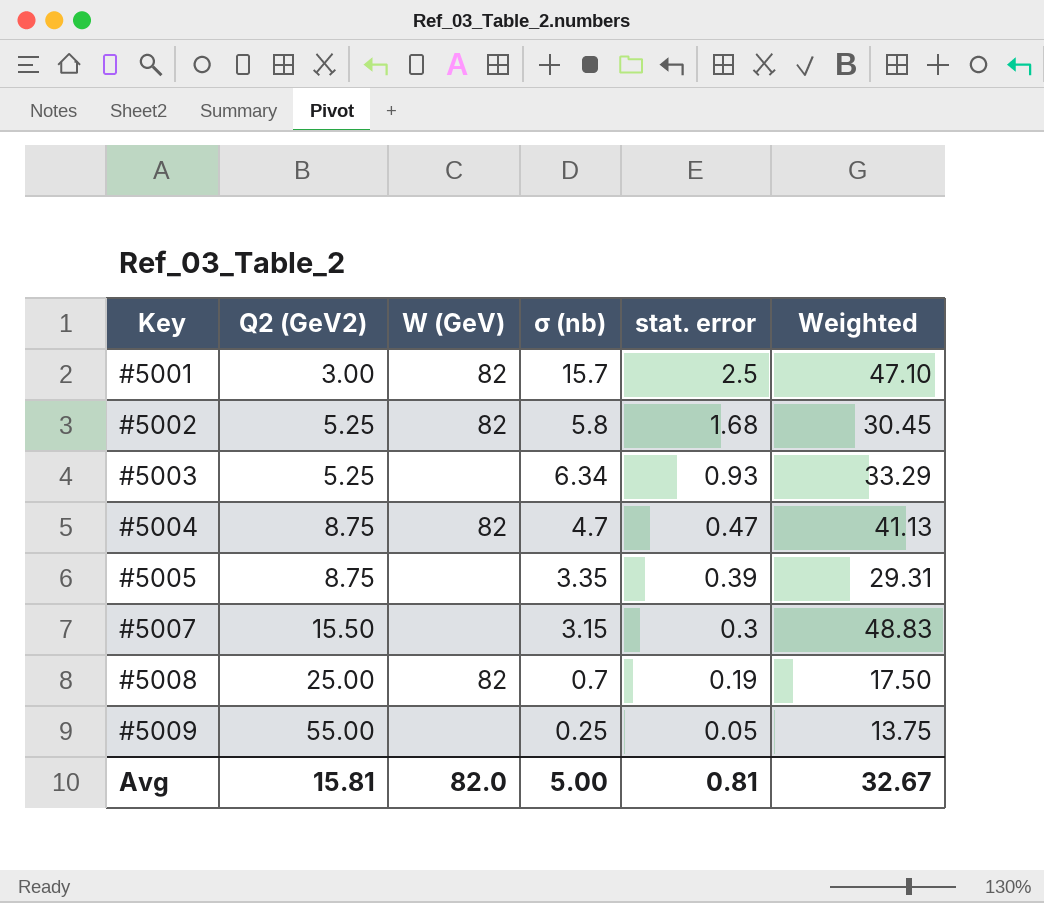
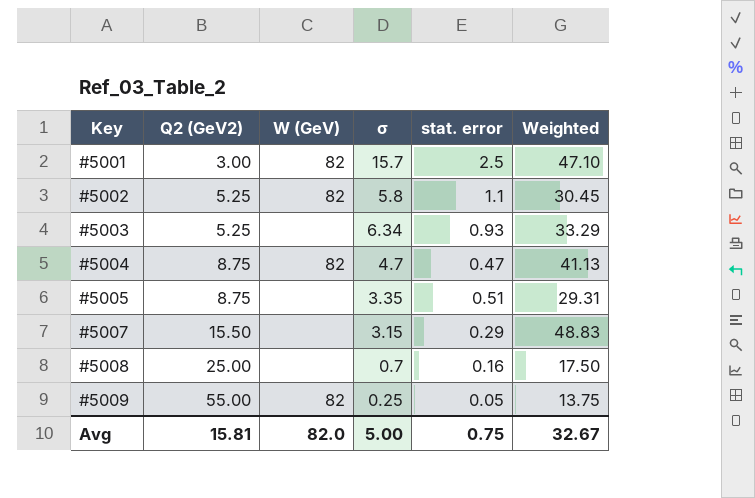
column name: σ (nb) -> σ
#5002 | stat. error: 1.68 -> 1.1
#5005 | stat. error: 0.39 -> 0.51
#5007 | stat. error: 0.3 -> 0.29
#5008 | W (GeV): 82 -> none
#5008 | stat. error: 0.19 -> 0.16
#5009 | W (GeV): none -> 82
Avg | stat. error: 0.81 -> 0.75

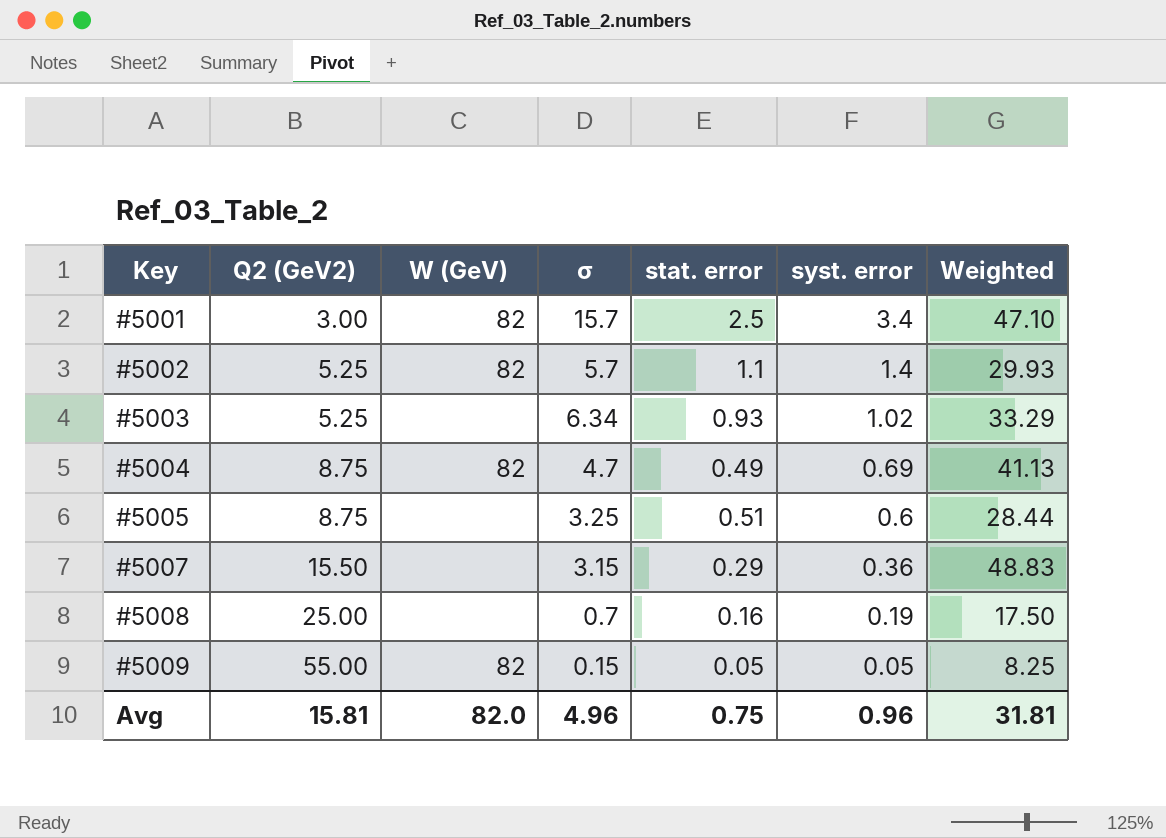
column syst. error | position: none -> 6
#5002 | σ: 5.8 -> 5.7
#5002 | Weighted: 30.45 -> 29.93
#5004 | stat. error: 0.47 -> 0.49
#5005 | σ: 3.35 -> 3.25
#5005 | Weighted: 29.31 -> 28.44
#5009 | σ: 0.25 -> 0.15
#5009 | Weighted: 13.75 -> 8.25
Avg | σ: 5.00 -> 4.96
Avg | Weighted: 32.67 -> 31.81

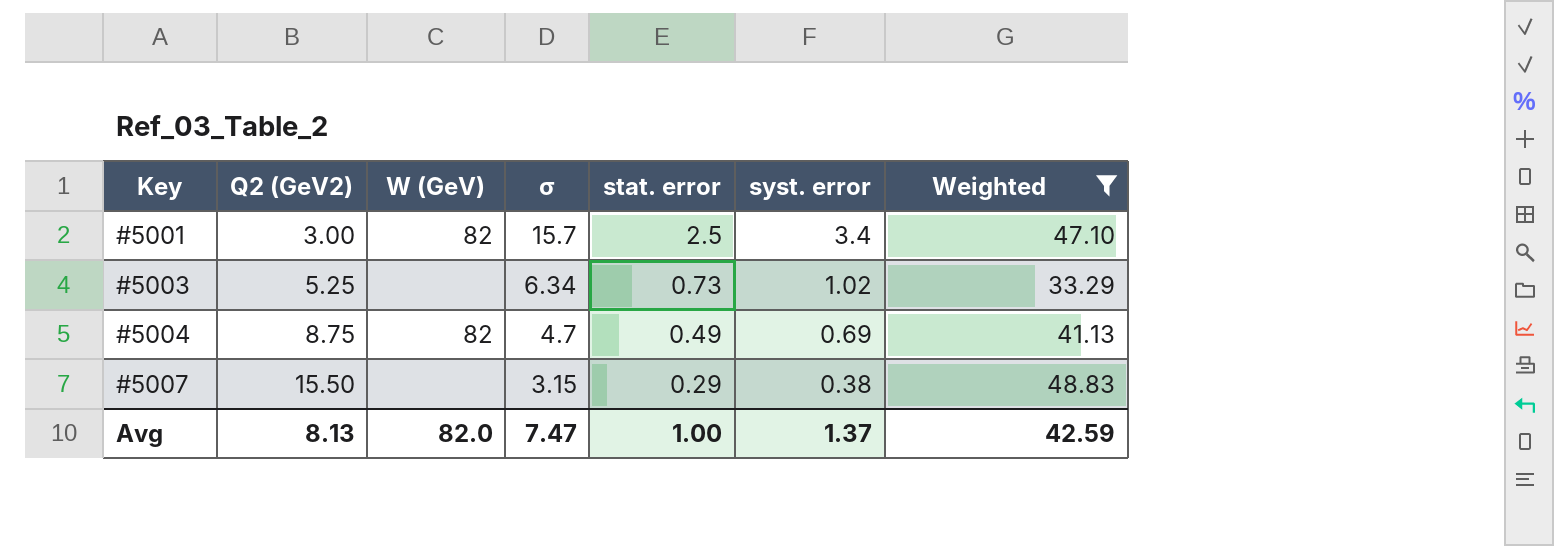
filter: none -> Weighted >= 33.29
#5003 | stat. error: 0.93 -> 0.73
#5007 | syst. error: 0.36 -> 0.38
Avg | Q2 (GeV2): 15.81 -> 8.13
Avg | σ: 4.96 -> 7.47
Avg | stat. error: 0.75 -> 1.00
Avg | syst. error: 0.96 -> 1.37
Avg | Weighted: 31.81 -> 42.59

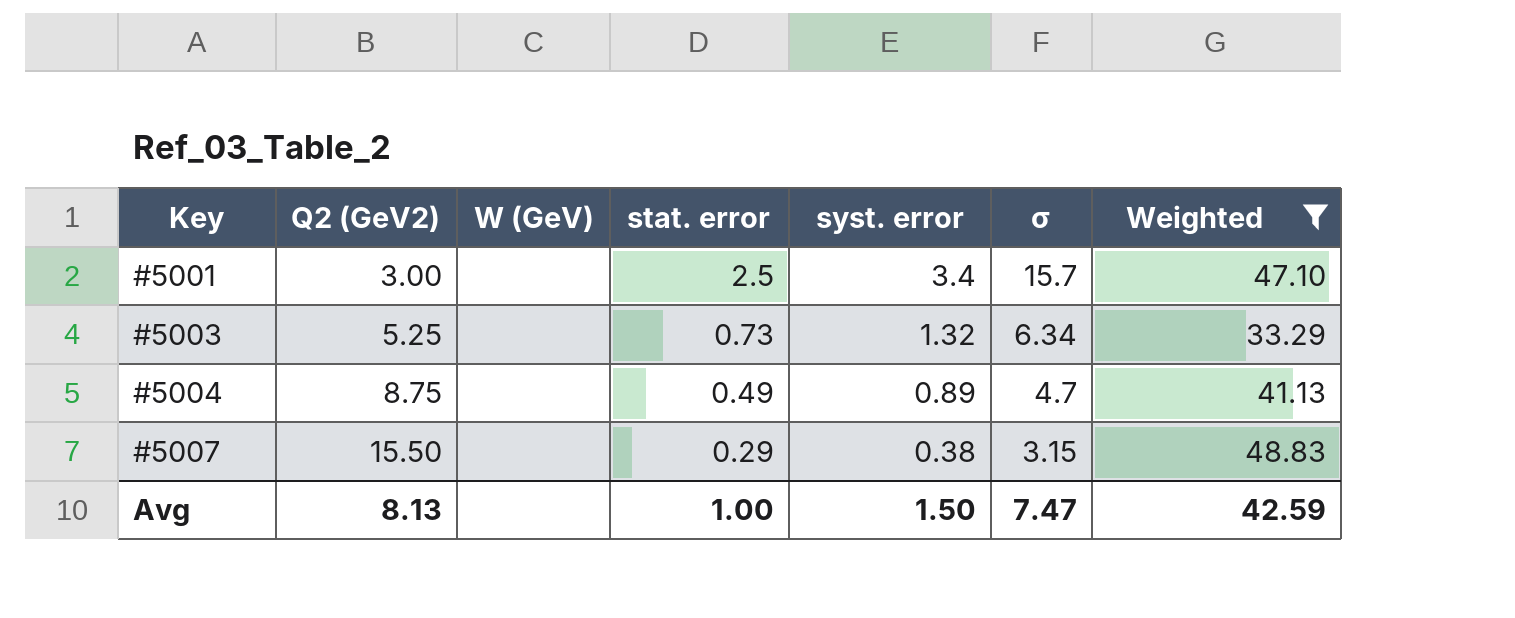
column σ | position: 4 -> 6
#5001 | W (GeV): 82 -> none
#5003 | syst. error: 1.02 -> 1.32
#5004 | W (GeV): 82 -> none
#5004 | syst. error: 0.69 -> 0.89
Avg | W (GeV): 82.0 -> none
Avg | syst. error: 1.37 -> 1.50

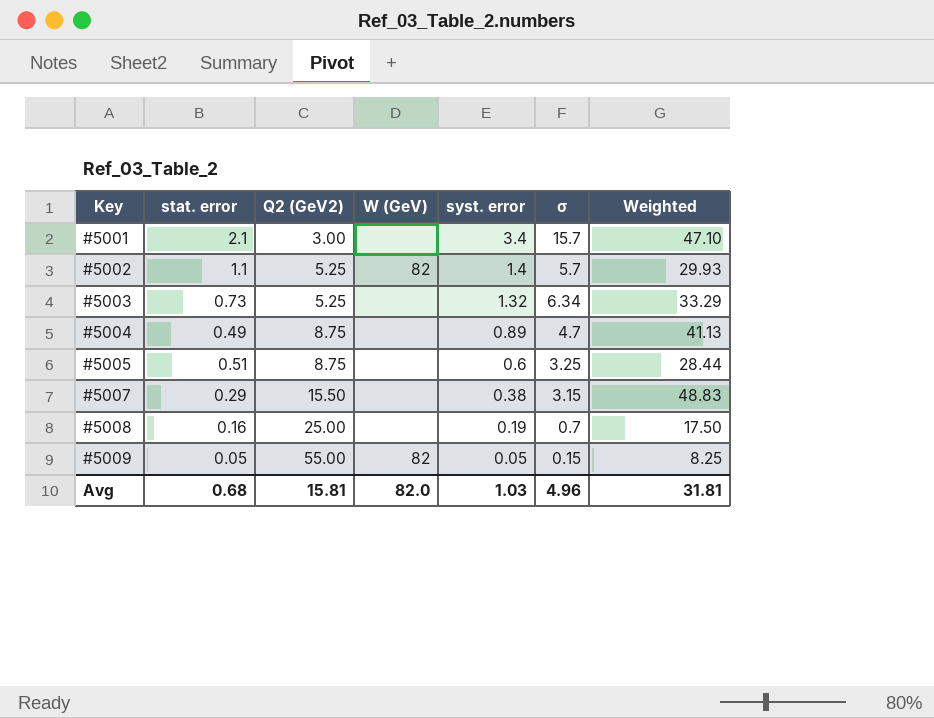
filter: Weighted >= 33.29 -> none
column stat. error | position: 4 -> 2
#5001 | stat. error: 2.5 -> 2.1
Avg | stat. error: 1.00 -> 0.68
Avg | Q2 (GeV2): 8.13 -> 15.81
Avg | W (GeV): none -> 82.0
Avg | syst. error: 1.50 -> 1.03
Avg | σ: 7.47 -> 4.96
Avg | Weighted: 42.59 -> 31.81

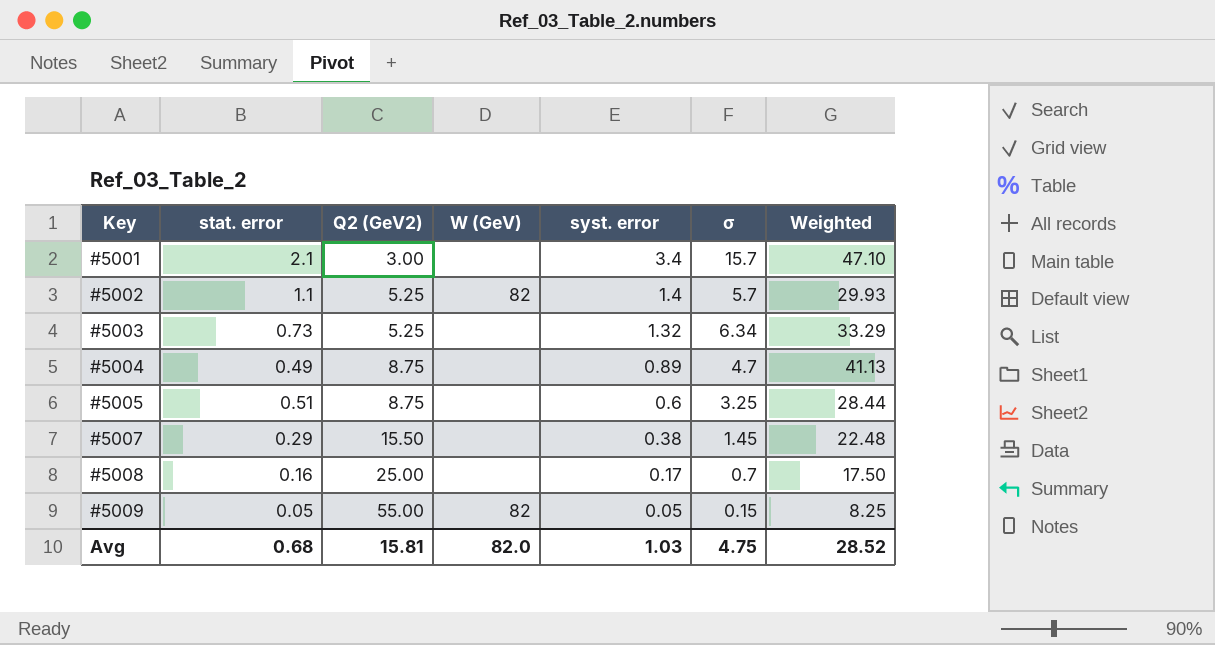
#5007 | σ: 3.15 -> 1.45
#5007 | Weighted: 48.83 -> 22.48
#5008 | syst. error: 0.19 -> 0.17
Avg | σ: 4.96 -> 4.75
Avg | Weighted: 31.81 -> 28.52

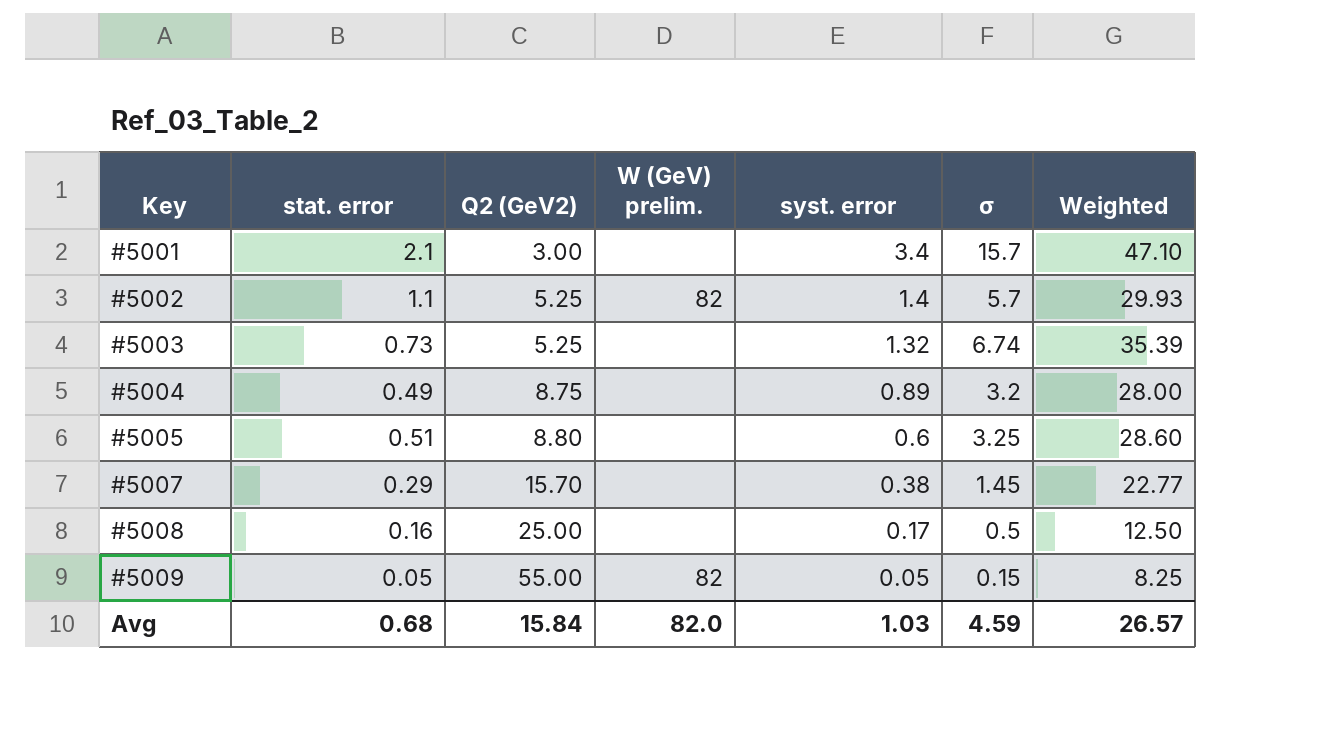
column name: W (GeV) -> W (GeV) prelim.
#5003 | σ: 6.34 -> 6.74
#5003 | Weighted: 33.29 -> 35.39
#5004 | σ: 4.7 -> 3.2
#5004 | Weighted: 41.13 -> 28.00
#5005 | Q2 (GeV2): 8.75 -> 8.80
#5005 | Weighted: 28.44 -> 28.60
#5007 | Q2 (GeV2): 15.50 -> 15.70
#5007 | Weighted: 22.48 -> 22.77
#5008 | σ: 0.7 -> 0.5
#5008 | Weighted: 17.50 -> 12.50
Avg | Q2 (GeV2): 15.81 -> 15.84
Avg | σ: 4.75 -> 4.59
Avg | Weighted: 28.52 -> 26.57

